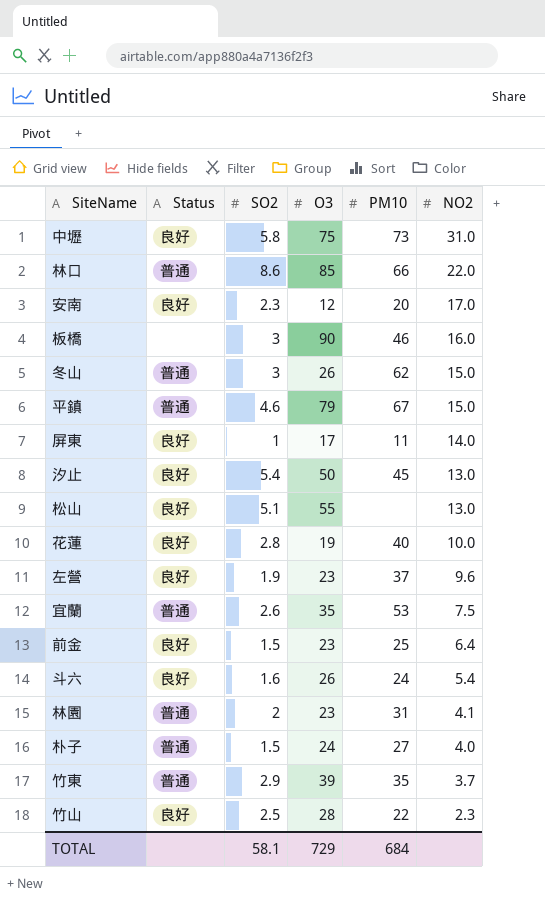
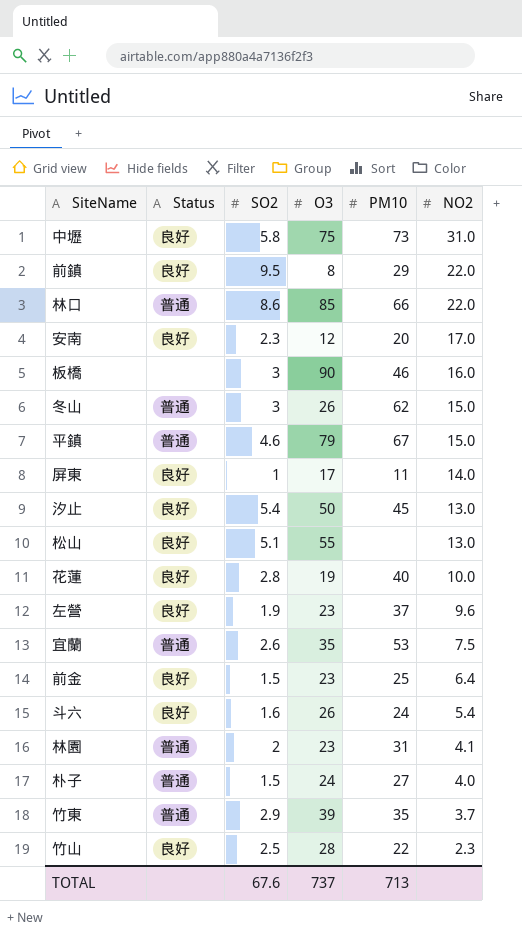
row 前鎮: none -> 良好 | 9.5 | 8 | 29 | 22.0
TOTAL | SO2: 58.1 -> 67.6
TOTAL | O3: 729 -> 737
TOTAL | PM10: 684 -> 713

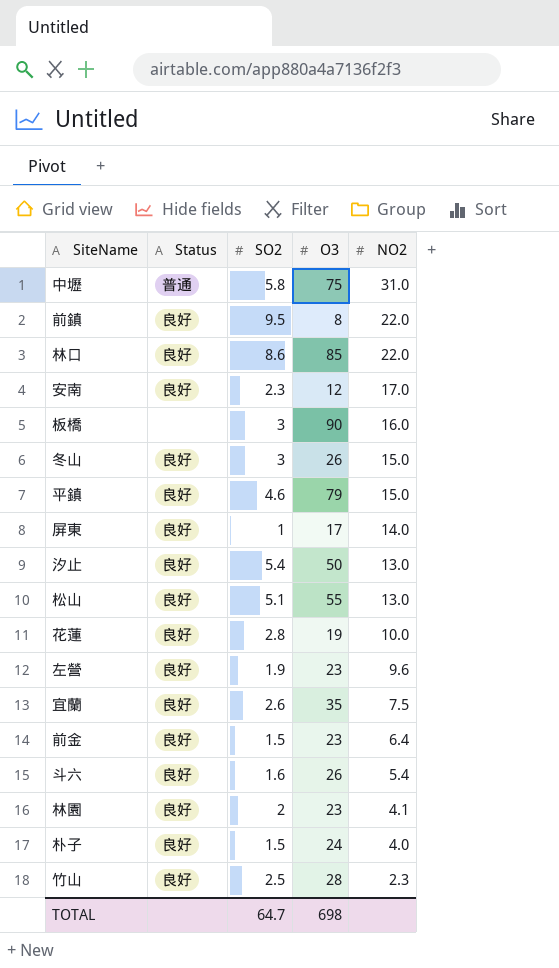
column PM10 | position: 5 -> none
row 竹東: 普通 | 2.9 | 39 | 35 | 3.7 -> none
中壢 | Status: 良好 -> 普通
林口 | Status: 普通 -> 良好
冬山 | Status: 普通 -> 良好
平鎮 | Status: 普通 -> 良好
宜蘭 | Status: 普通 -> 良好
林園 | Status: 普通 -> 良好
朴子 | Status: 普通 -> 良好
TOTAL | SO2: 67.6 -> 64.7
TOTAL | O3: 737 -> 698

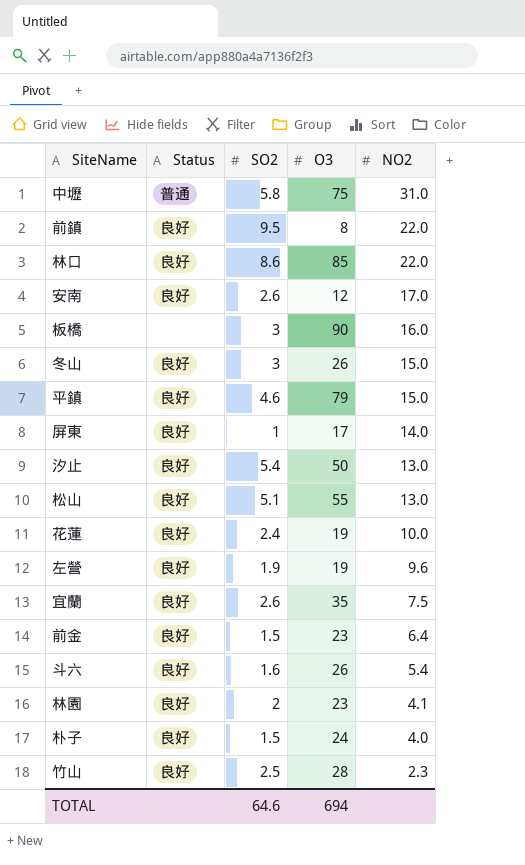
安南 | SO2: 2.3 -> 2.6
花蓮 | SO2: 2.8 -> 2.4
左營 | O3: 23 -> 19
TOTAL | SO2: 64.7 -> 64.6
TOTAL | O3: 698 -> 694

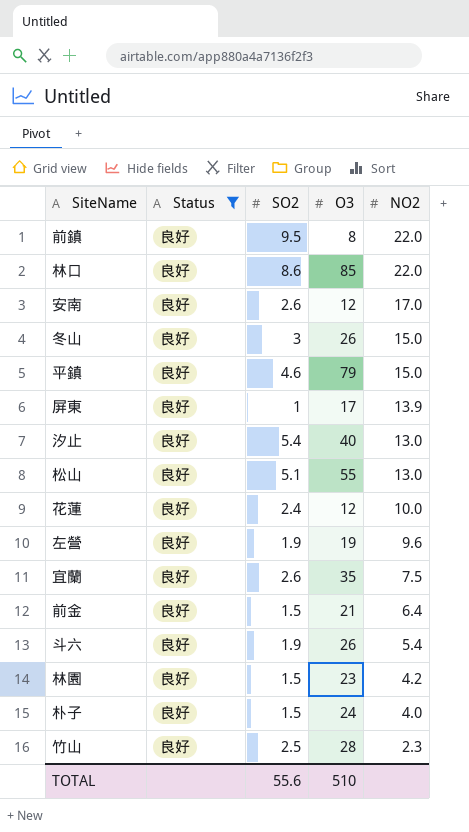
filter: none -> Status = 良好
屏東 | NO2: 14.0 -> 13.9
汐止 | O3: 50 -> 40
花蓮 | O3: 19 -> 12
前金 | O3: 23 -> 21
斗六 | SO2: 1.6 -> 1.9
林園 | SO2: 2 -> 1.5
林園 | NO2: 4.1 -> 4.2
TOTAL | SO2: 64.6 -> 55.6
TOTAL | O3: 694 -> 510

